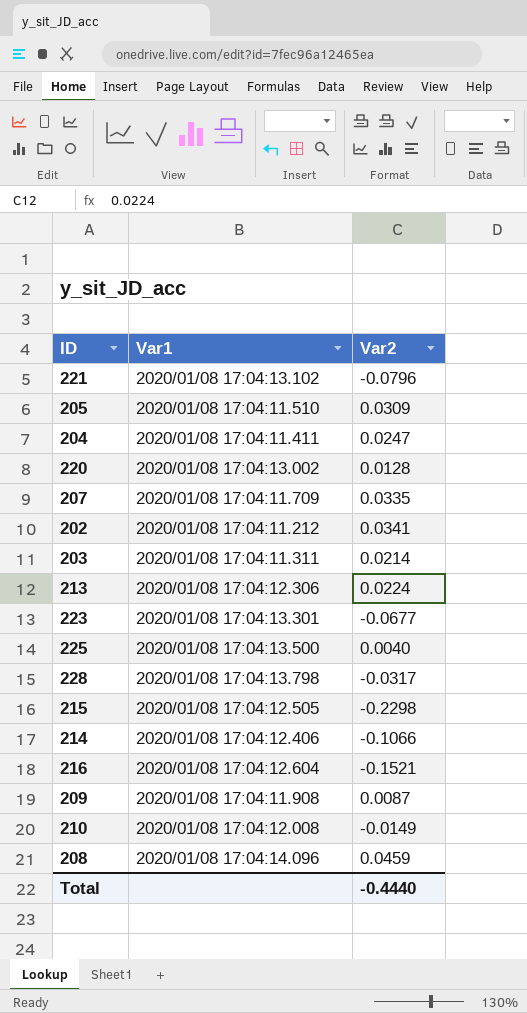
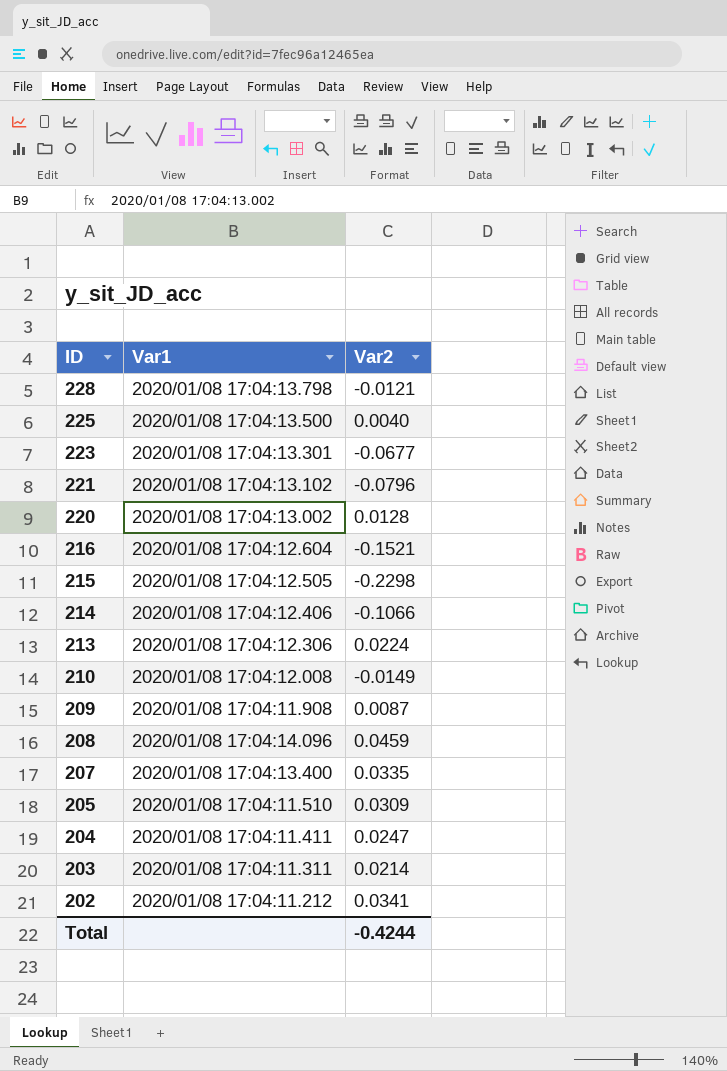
row order: none -> ID descending
228 | Var2: -0.0317 -> -0.0121
207 | Var1: 2020/01/08 17:04:11.709 -> 2020/01/08 17:04:13.400
Total | Var2: -0.4440 -> -0.4244

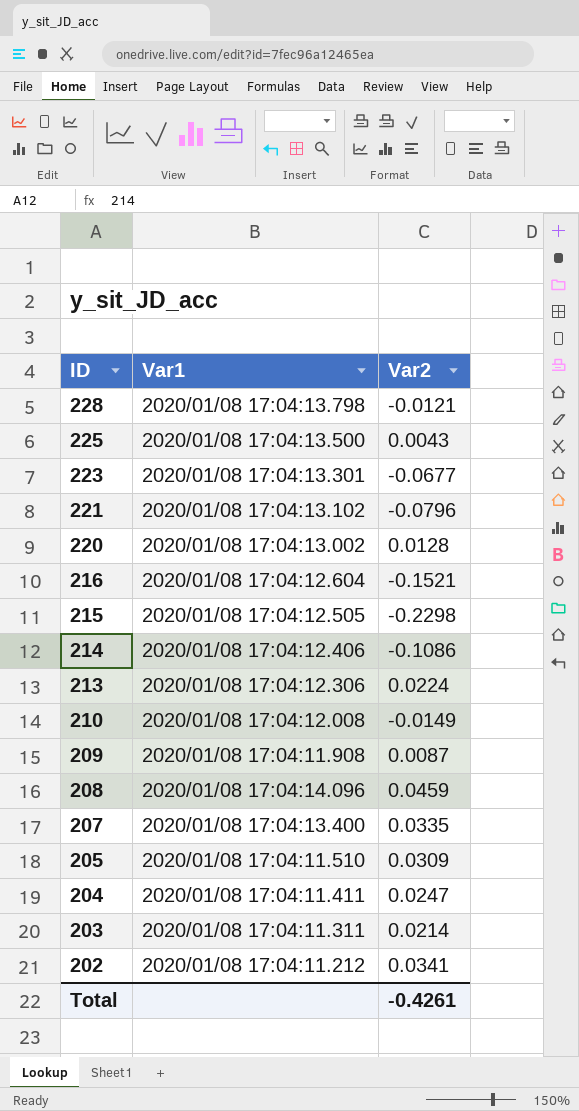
225 | Var2: 0.0040 -> 0.0043
214 | Var2: -0.1066 -> -0.1086
Total | Var2: -0.4244 -> -0.4261

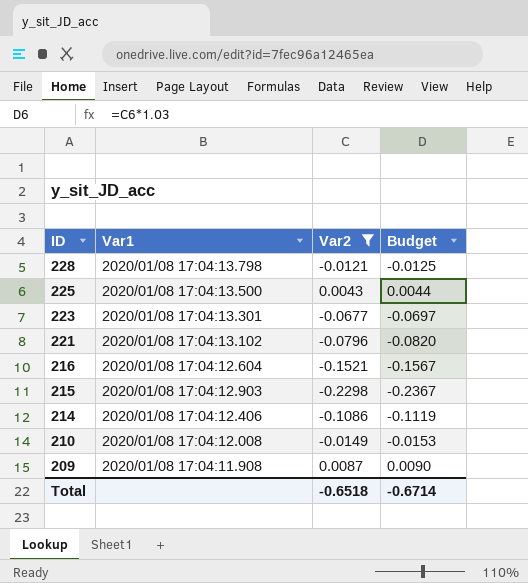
filter: none -> Var2 <= 0.0087
column Budget | formula: none -> [Var2] * 1.03
215 | Var1: 2020/01/08 17:04:12.505 -> 2020/01/08 17:04:12.903
Total | Var2: -0.4261 -> -0.6518

